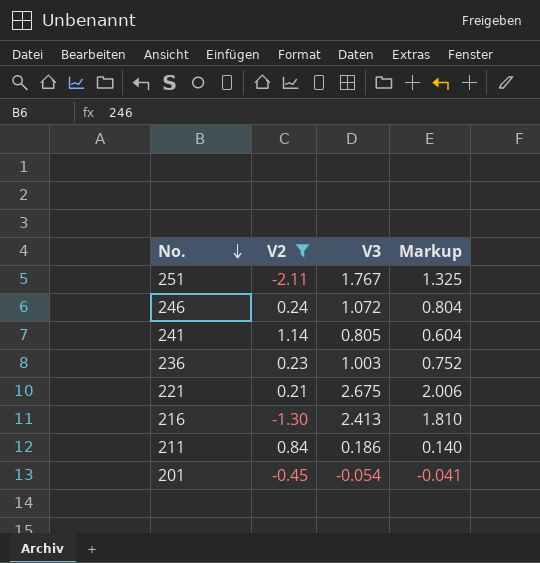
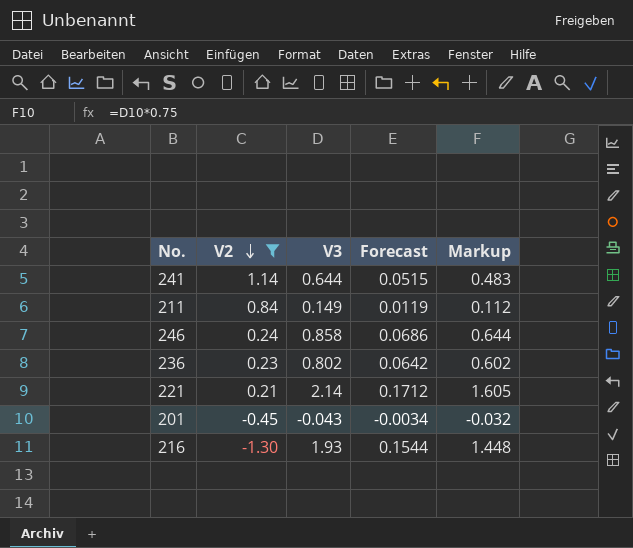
row order: No. descending -> V2 descending
column Forecast | formula: none -> [V3] * 0.08
row 251: -2.11 | 1.767 | 1.325 -> none
241 | V3: 0.805 -> 0.644
241 | Markup: 0.604 -> 0.483
211 | V3: 0.186 -> 0.149
211 | Markup: 0.140 -> 0.112
246 | V3: 1.072 -> 0.858
246 | Markup: 0.804 -> 0.644
236 | V3: 1.003 -> 0.802
236 | Markup: 0.752 -> 0.602
221 | V3: 2.675 -> 2.14
221 | Markup: 2.006 -> 1.605
201 | V3: -0.054 -> -0.043
201 | Markup: -0.041 -> -0.032
216 | V3: 2.413 -> 1.93
216 | Markup: 1.810 -> 1.448

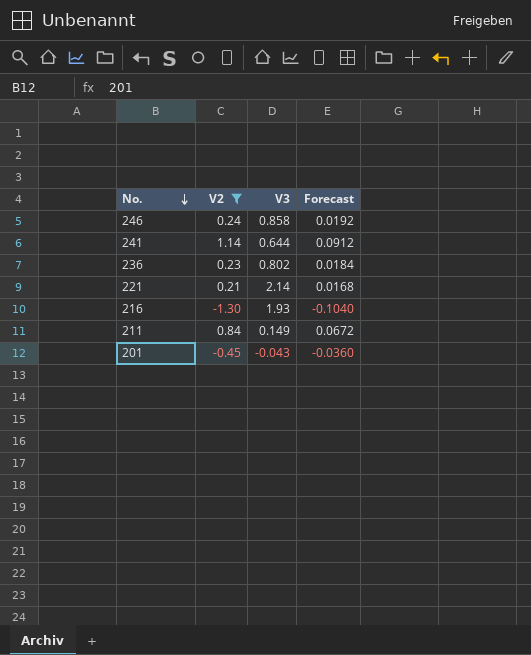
row order: V2 descending -> No. descending
column Markup | formula: [V3] * 0.75 -> none
column Forecast | formula: [V3] * 0.08 -> [V2] * 0.08

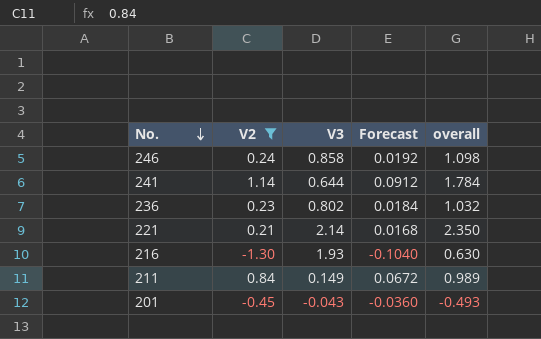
column overall | formula: none -> [V2] + [V3]

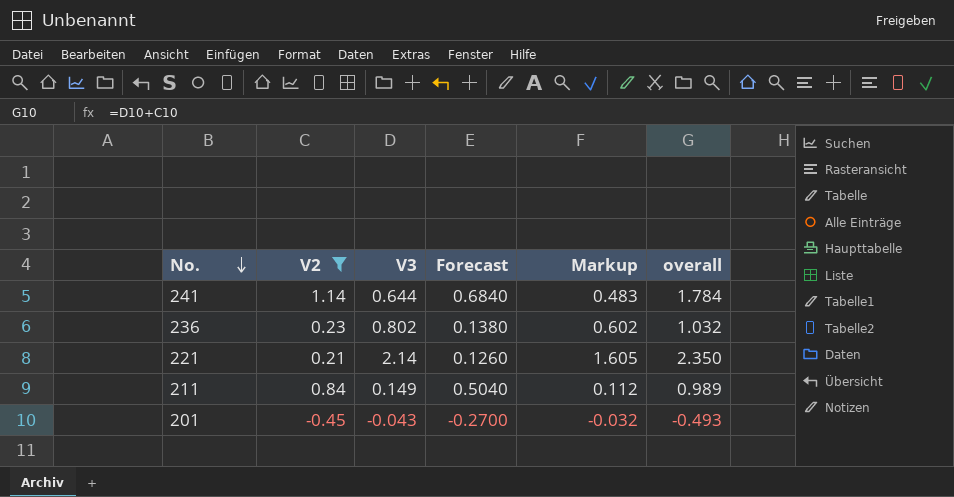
column Forecast | formula: [V2] * 0.08 -> [V2] * 0.6
column Markup | formula: none -> [V3] * 0.75
row 246: 0.24 | 0.858 | 0.0192 | 1.098 -> none
row 216: -1.30 | 1.93 | -0.1040 | 0.630 -> none

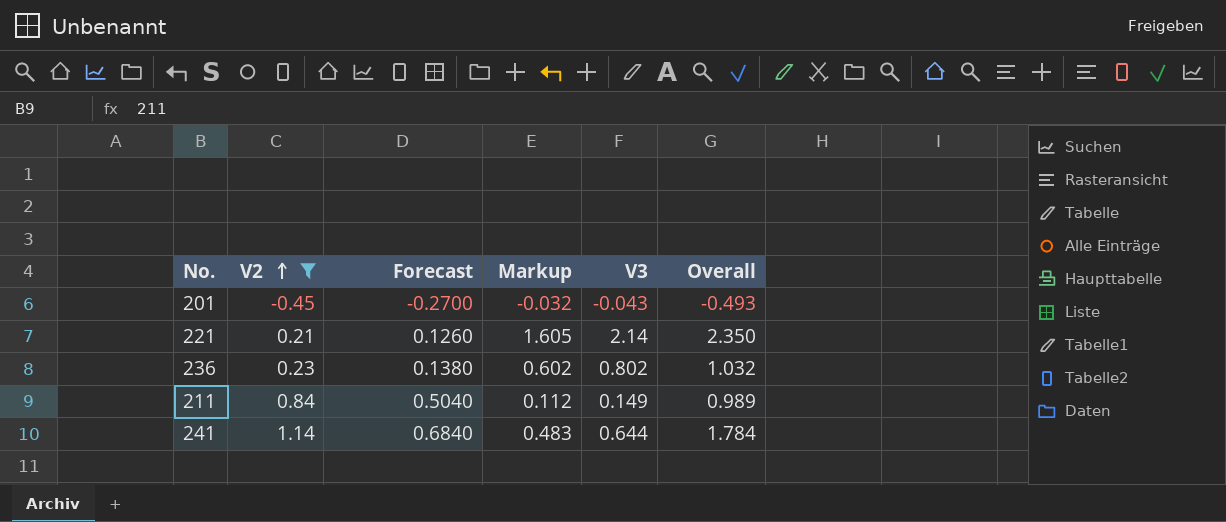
row order: No. descending -> V2 ascending
column V3 | position: 3 -> 5
column name: overall -> Overall

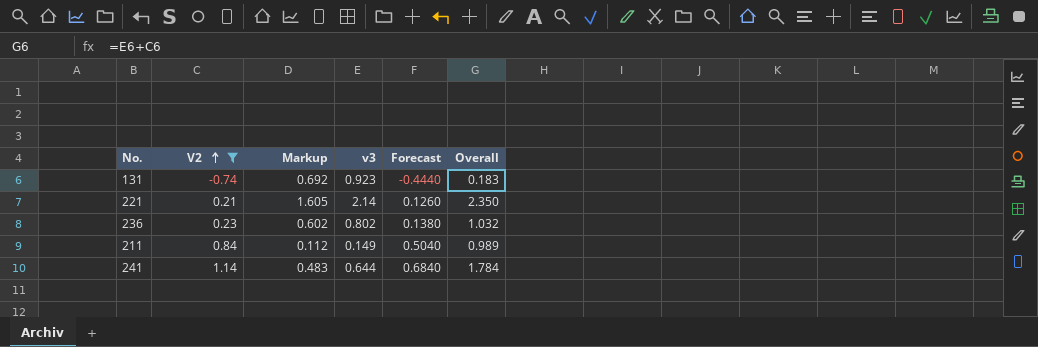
column name: V3 -> v3
column Forecast | position: 3 -> 5
row 201: -0.45 | -0.2700 | -0.032 | -0.043 | -0.493 -> none
row 131: none -> -0.74 | 0.692 | 0.923 | -0.4440 | 0.183

